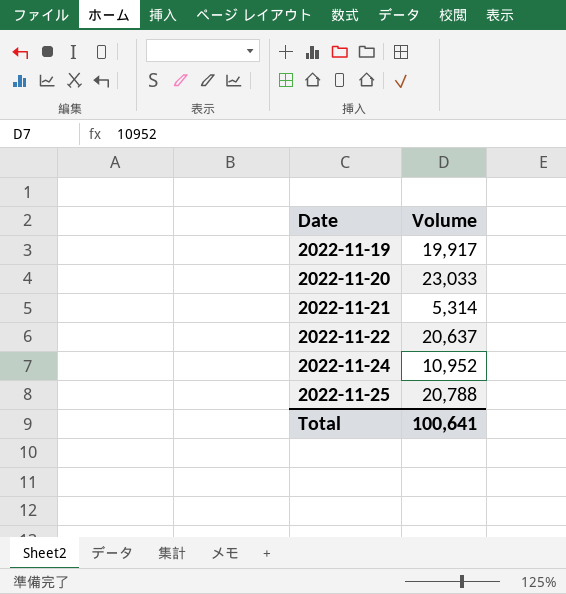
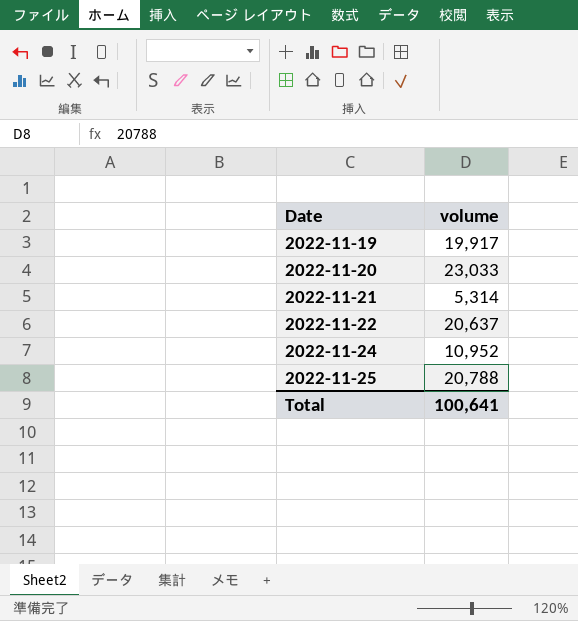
column name: Volume -> volume

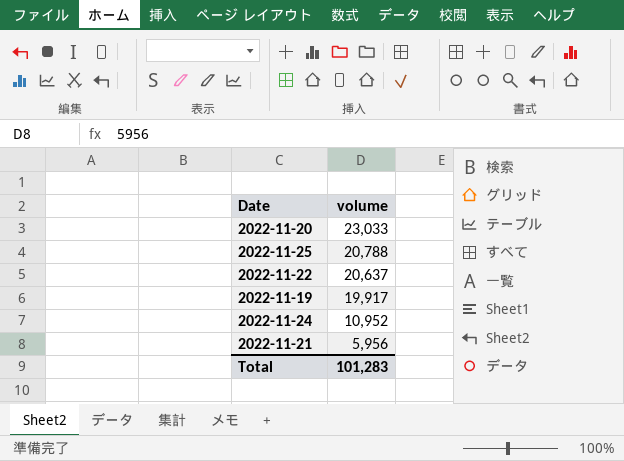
row order: Date ascending -> volume descending
2022-11-21 | volume: 5,314 -> 5,956
Total | volume: 100,641 -> 101,283

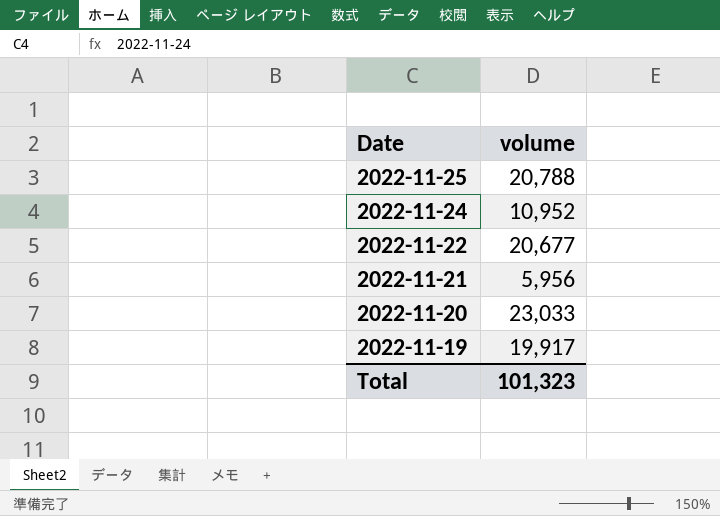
row order: volume descending -> Date descending
2022-11-22 | volume: 20,637 -> 20,677
Total | volume: 101,283 -> 101,323

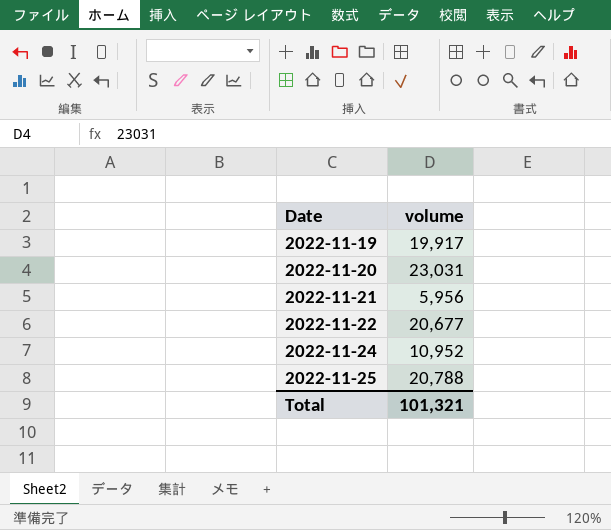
row order: Date descending -> Date ascending
2022-11-20 | volume: 23,033 -> 23,031
Total | volume: 101,323 -> 101,321

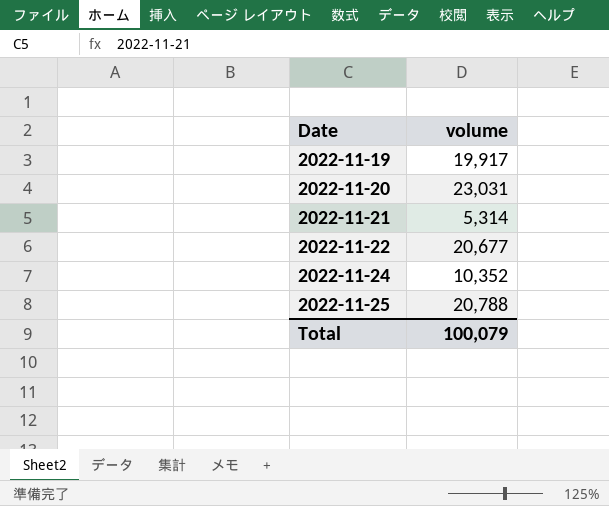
2022-11-21 | volume: 5,956 -> 5,314
2022-11-24 | volume: 10,952 -> 10,352
Total | volume: 101,321 -> 100,079

